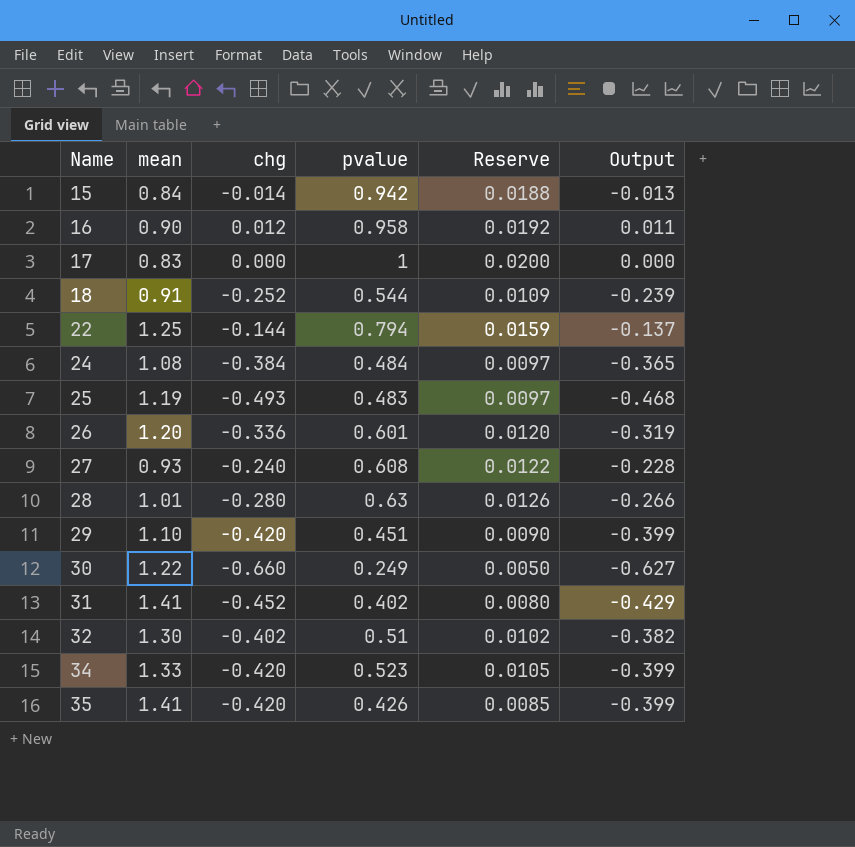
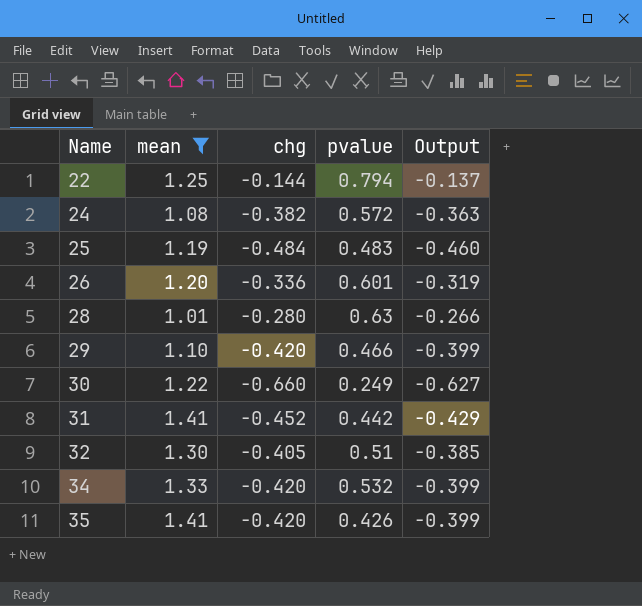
filter: none -> mean >= 1.01
column Reserve | formula: [pvalue] * 0.02 -> none
24 | chg: -0.384 -> -0.382
24 | pvalue: 0.484 -> 0.572
24 | Output: -0.365 -> -0.363
25 | chg: -0.493 -> -0.484
25 | Output: -0.468 -> -0.460
29 | pvalue: 0.451 -> 0.466
31 | pvalue: 0.402 -> 0.442
32 | chg: -0.402 -> -0.405
32 | Output: -0.382 -> -0.385
34 | pvalue: 0.523 -> 0.532

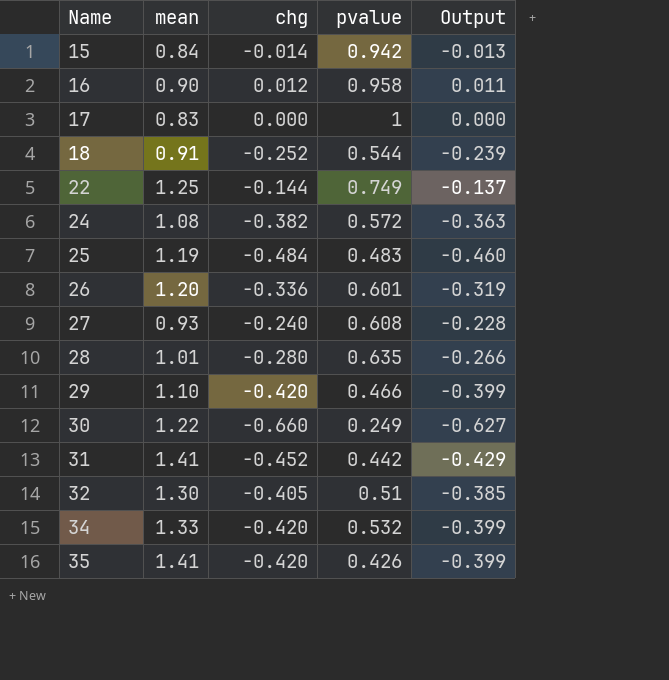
filter: mean >= 1.01 -> none
22 | pvalue: 0.794 -> 0.749
28 | pvalue: 0.63 -> 0.635

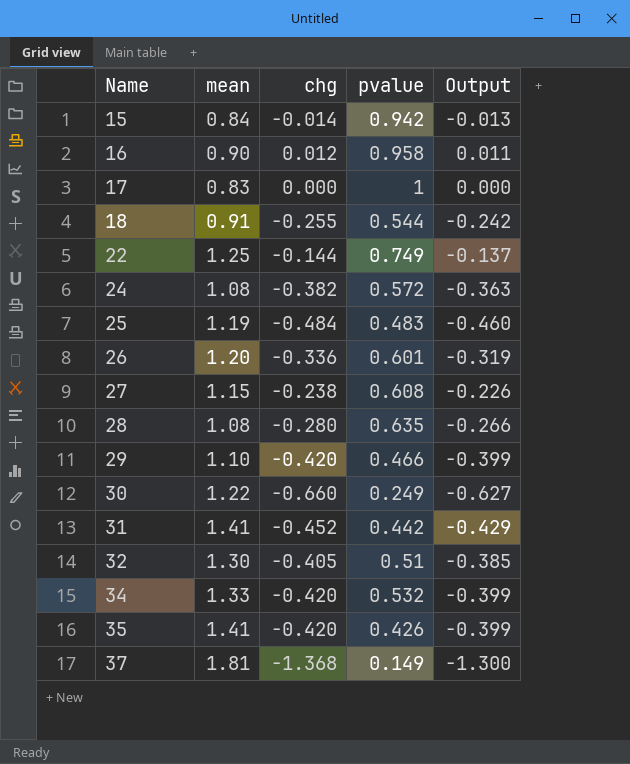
18 | chg: -0.252 -> -0.255
18 | Output: -0.239 -> -0.242
27 | mean: 0.93 -> 1.15
27 | chg: -0.240 -> -0.238
27 | Output: -0.228 -> -0.226
28 | mean: 1.01 -> 1.08
row 37: none -> 1.81 | -1.368 | 0.149 | -1.300

